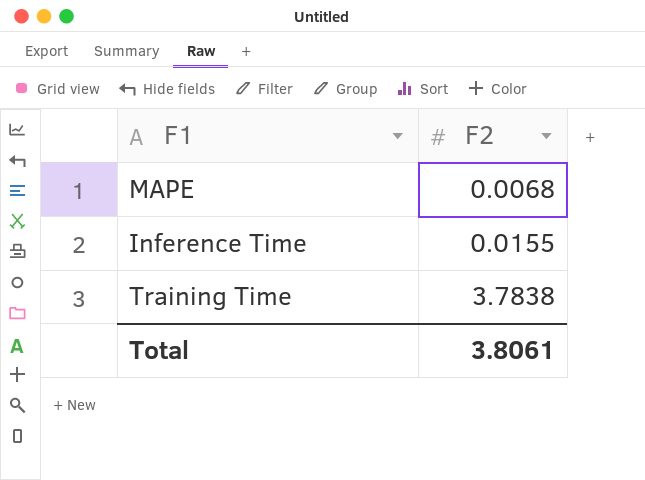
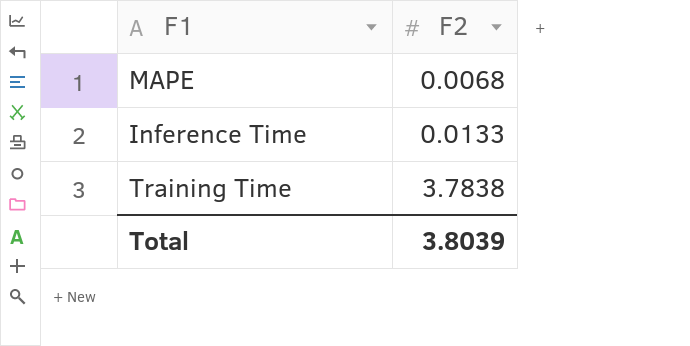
Inference Time | F2: 0.0155 -> 0.0133
Total | F2: 3.8061 -> 3.8039

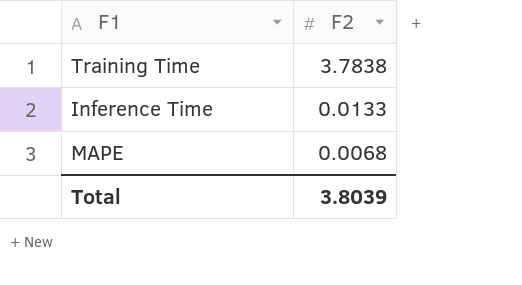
row order: F2 ascending -> F2 descending

